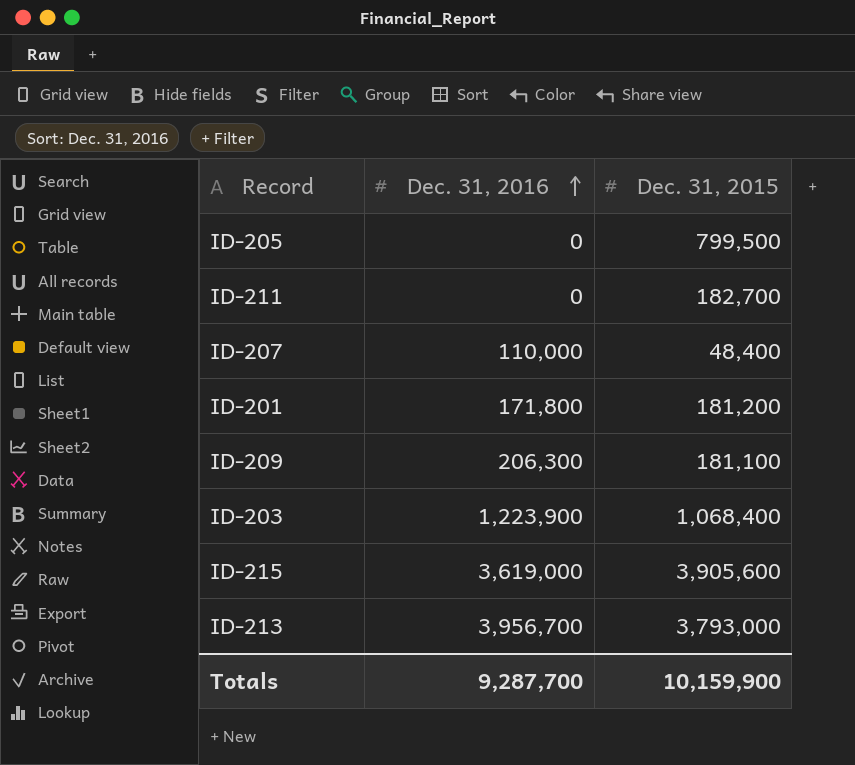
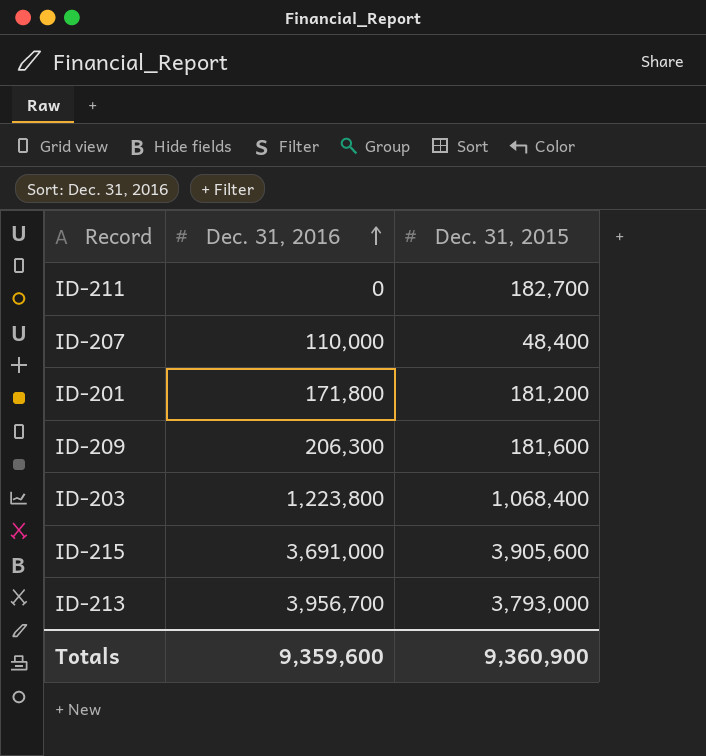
row ID-205: 0 | 799,500 -> none
ID-209 | Dec. 31, 2015: 181,100 -> 181,600
ID-203 | Dec. 31, 2016: 1,223,900 -> 1,223,800
ID-215 | Dec. 31, 2016: 3,619,000 -> 3,691,000
Totals | Dec. 31, 2016: 9,287,700 -> 9,359,600
Totals | Dec. 31, 2015: 10,159,900 -> 9,360,900

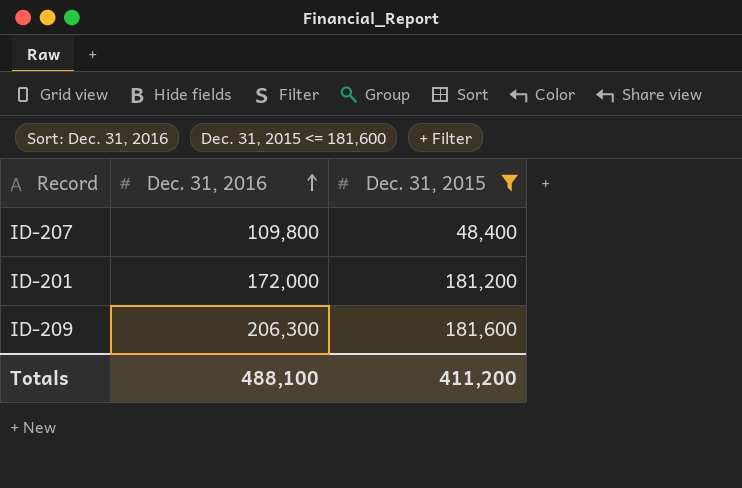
filter: none -> Dec. 31, 2015 <= 181,600
ID-207 | Dec. 31, 2016: 110,000 -> 109,800
ID-201 | Dec. 31, 2016: 171,800 -> 172,000
Totals | Dec. 31, 2016: 9,359,600 -> 488,100
Totals | Dec. 31, 2015: 9,360,900 -> 411,200

